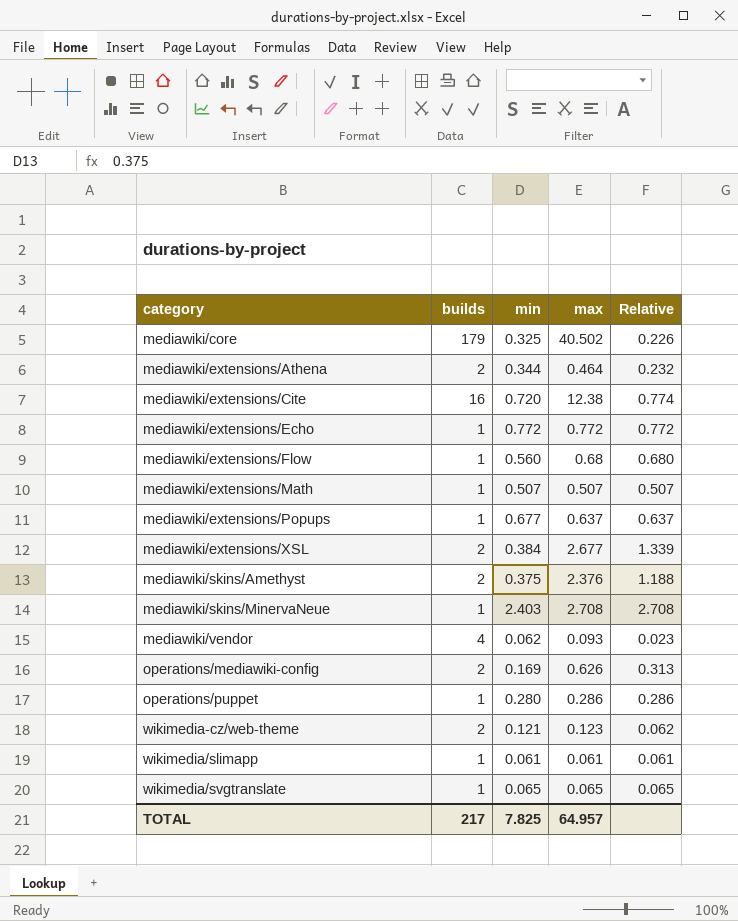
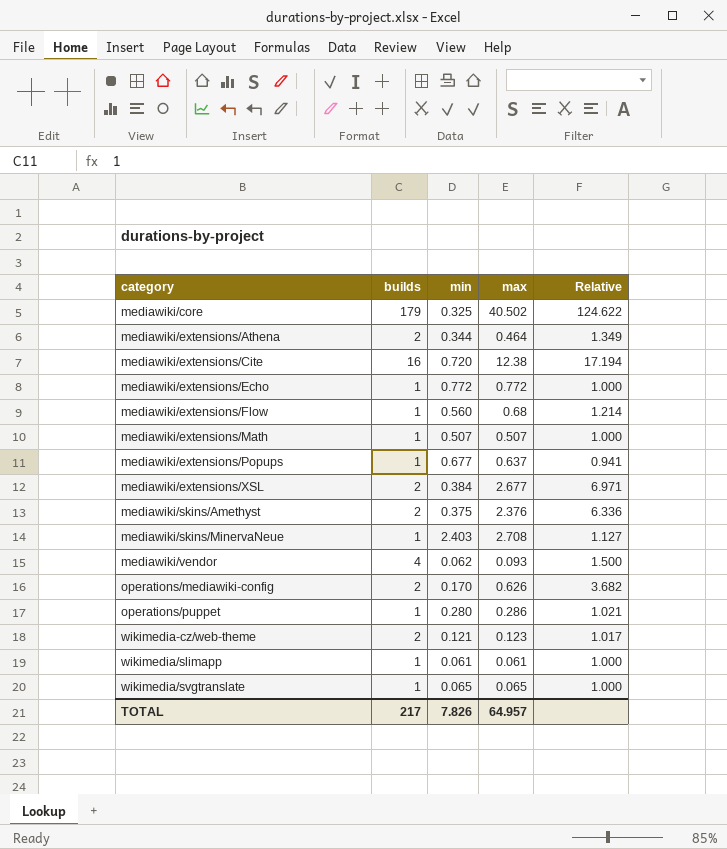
column Relative | formula: [max] / [builds] -> [max] / [min]
operations/mediawiki-config | min: 0.169 -> 0.170
TOTAL | min: 7.825 -> 7.826

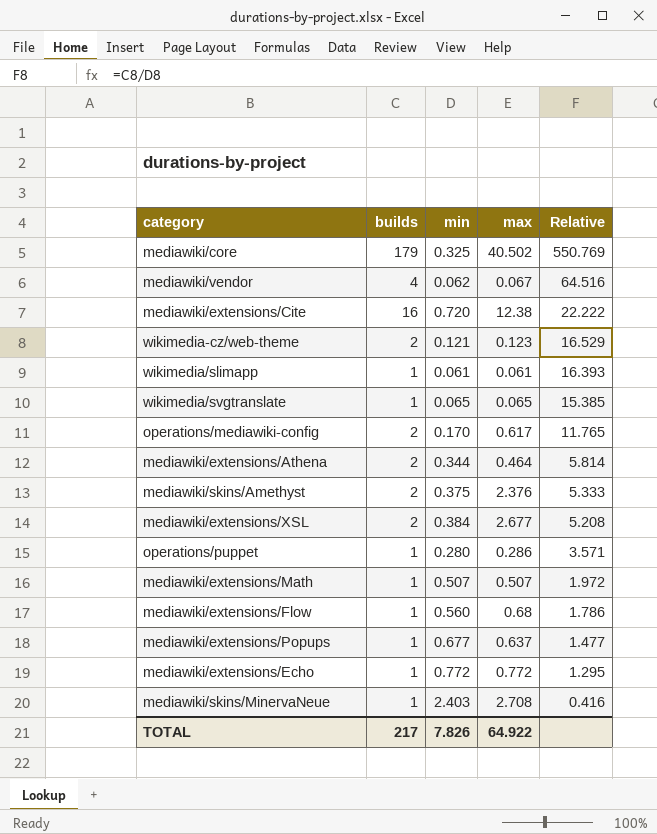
row order: category ascending -> Relative descending
column Relative | formula: [max] / [min] -> [builds] / [min]
mediawiki/vendor | max: 0.093 -> 0.067
operations/mediawiki-config | max: 0.626 -> 0.617
TOTAL | max: 64.957 -> 64.922

